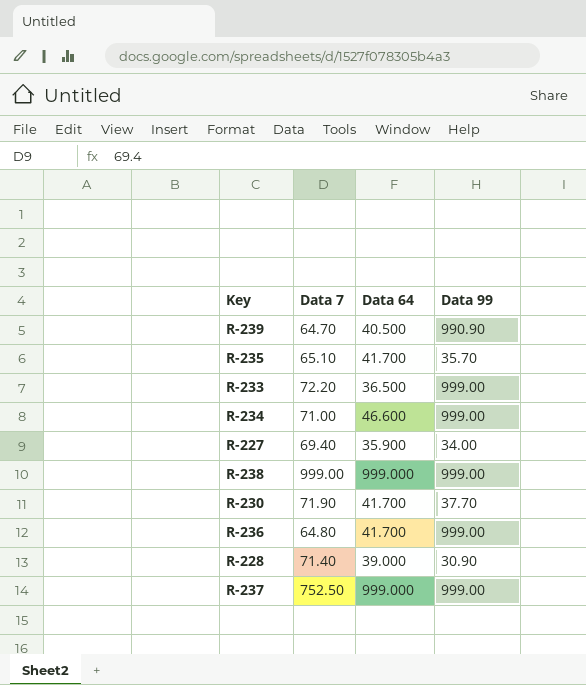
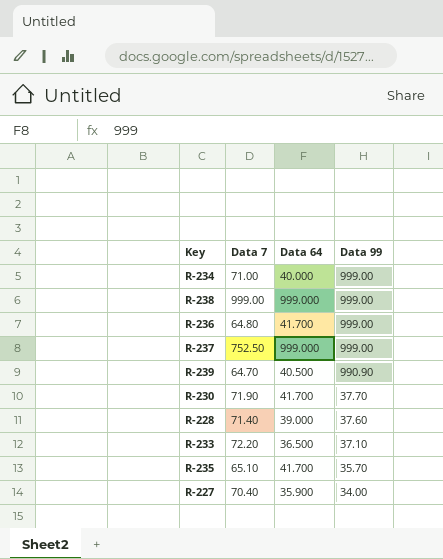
row order: none -> Data 99 descending
R-234 | Data 64: 46.600 -> 40.000
R-228 | Data 99: 30.90 -> 37.60
R-233 | Data 99: 999.00 -> 37.10
R-227 | Data 7: 69.40 -> 70.40

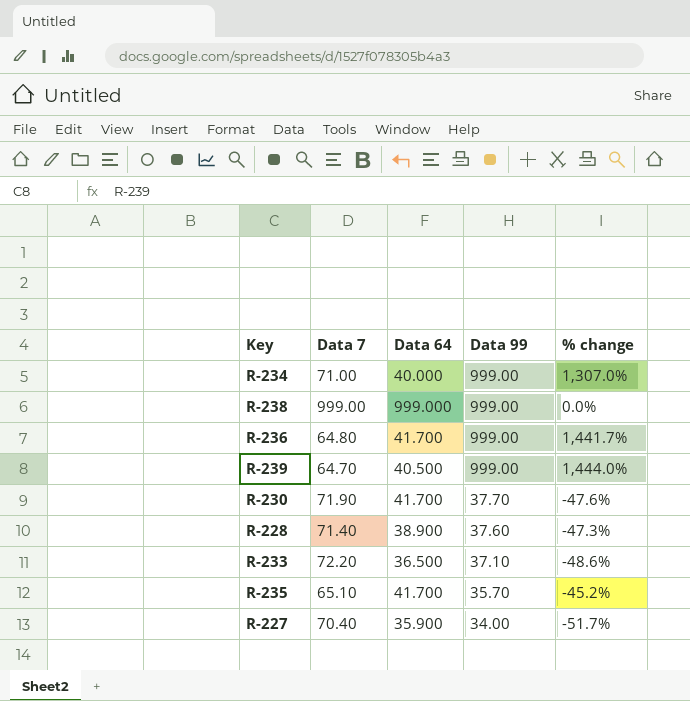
column % change | formula: none -> ([Data 99] - [Data 7]) / [Data 7]
row R-237: 752.50 | 999.000 | 999.00 -> none
R-239 | Data 99: 990.90 -> 999.00
R-228 | Data 64: 39.000 -> 38.900

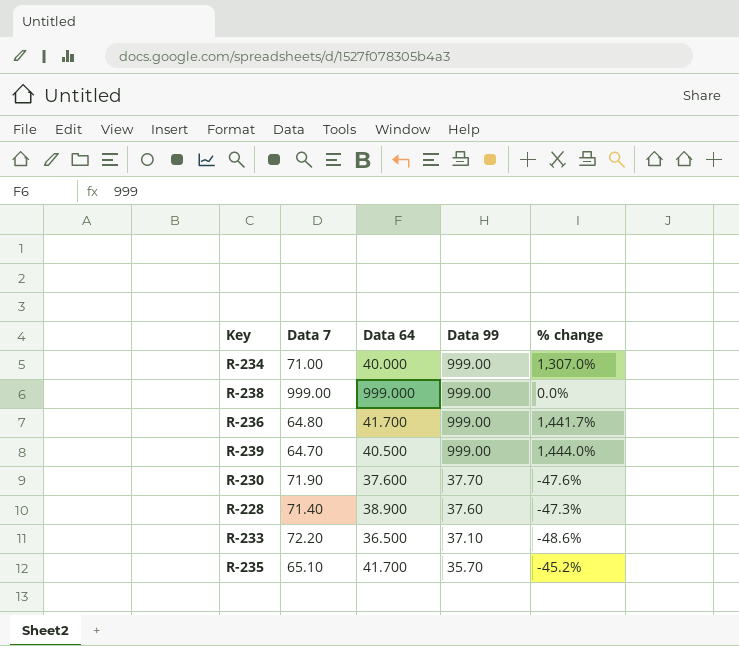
row R-227: 70.40 | 35.900 | 34.00 | -51.7% -> none
R-230 | Data 64: 41.700 -> 37.600

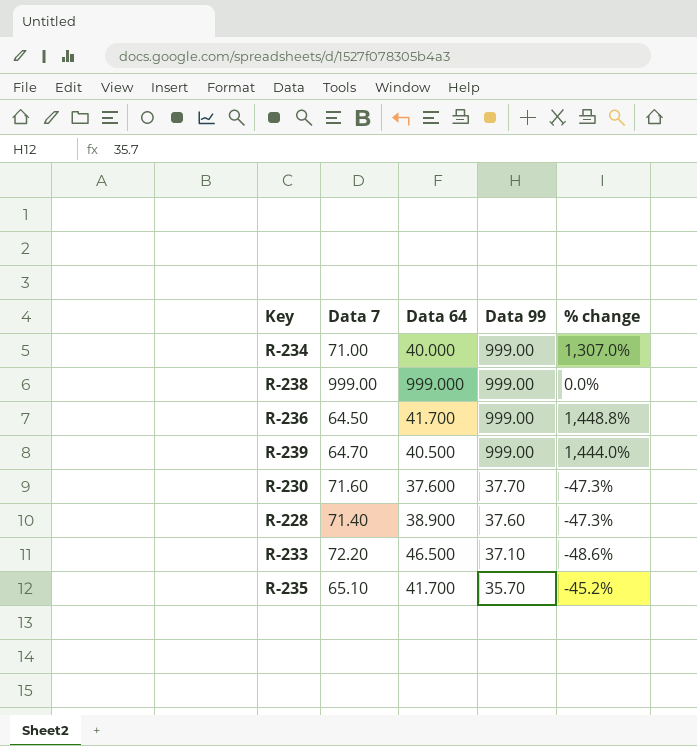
R-236 | Data 7: 64.80 -> 64.50
R-236 | % change: 1,441.7% -> 1,448.8%
R-230 | Data 7: 71.90 -> 71.60
R-230 | % change: -47.6% -> -47.3%
R-233 | Data 64: 36.500 -> 46.500

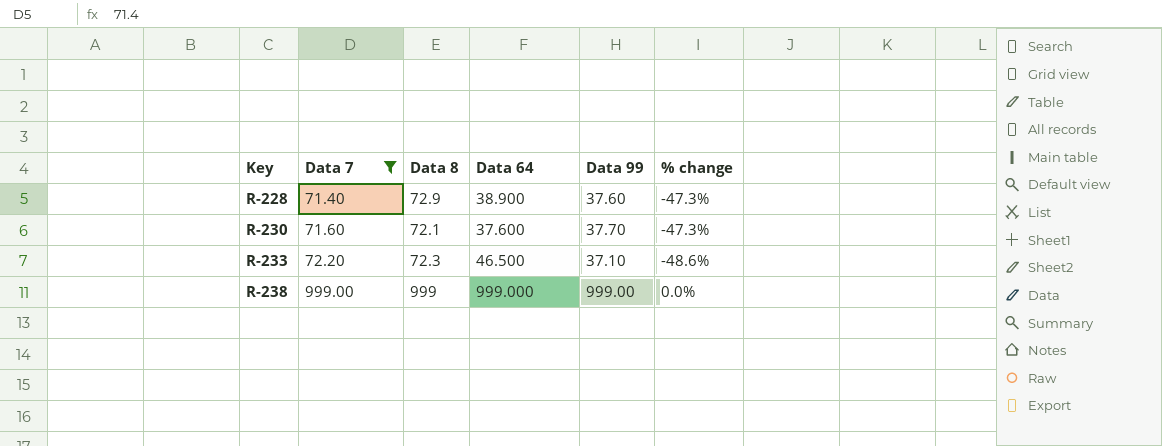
filter: none -> Data 7 >= 71.40
row order: Data 99 descending -> Key ascending
column Data 8 | position: none -> 3

